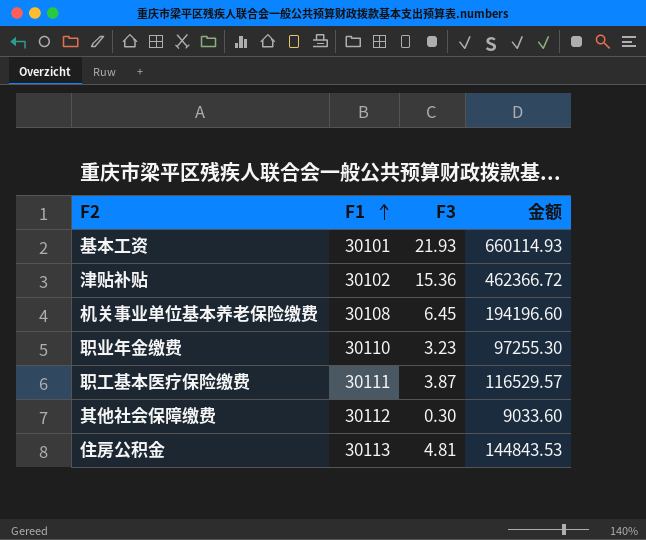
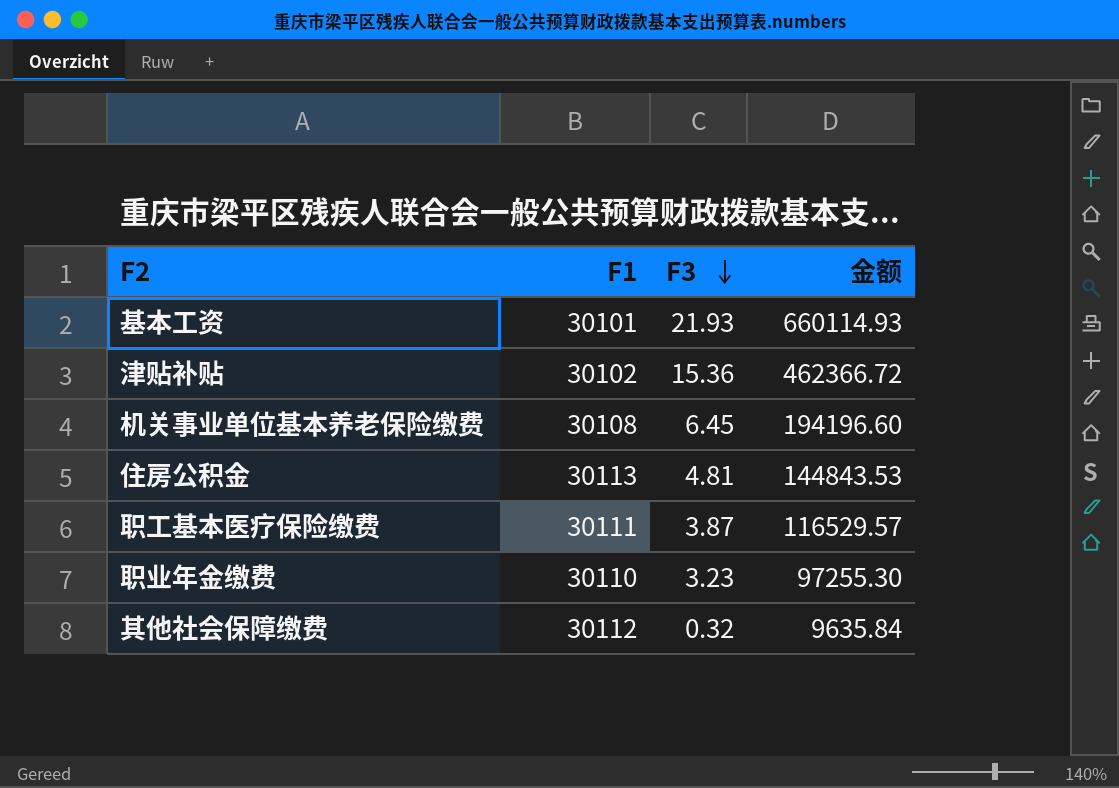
row order: F1 ascending -> F3 descending
其他社会保障缴费 | F3: 0.30 -> 0.32
其他社会保障缴费 | 金额: 9033.60 -> 9635.84

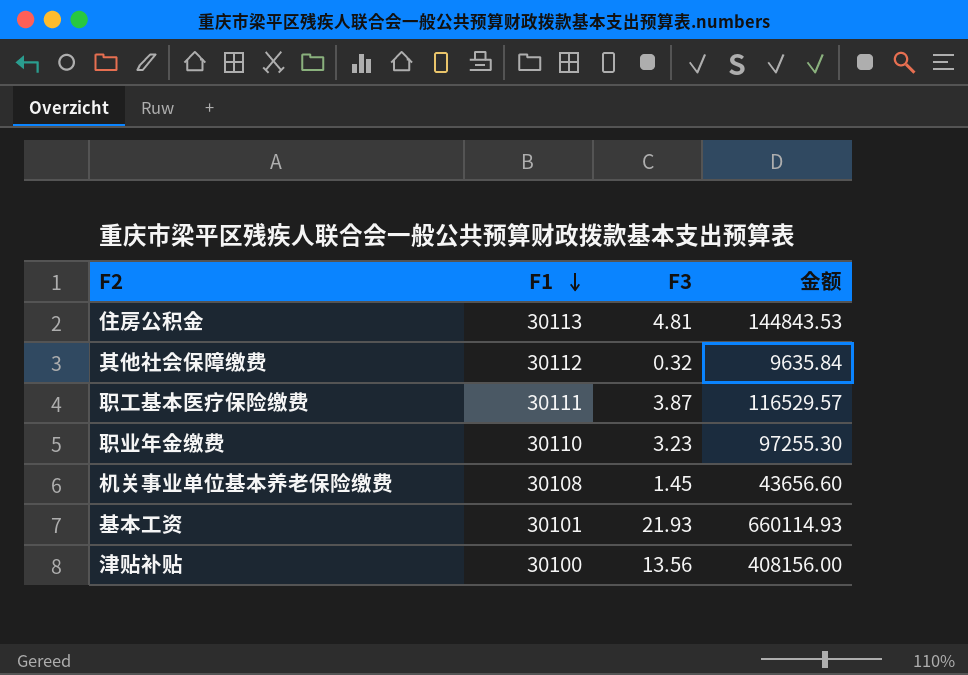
row order: F3 descending -> F1 descending
机关事业单位基本养老保险缴费 | F3: 6.45 -> 1.45
机关事业单位基本养老保险缴费 | 金额: 194196.60 -> 43656.60
津贴补贴 | F1: 30102 -> 30100
津贴补贴 | F3: 15.36 -> 13.56
津贴补贴 | 金额: 462366.72 -> 408156.00

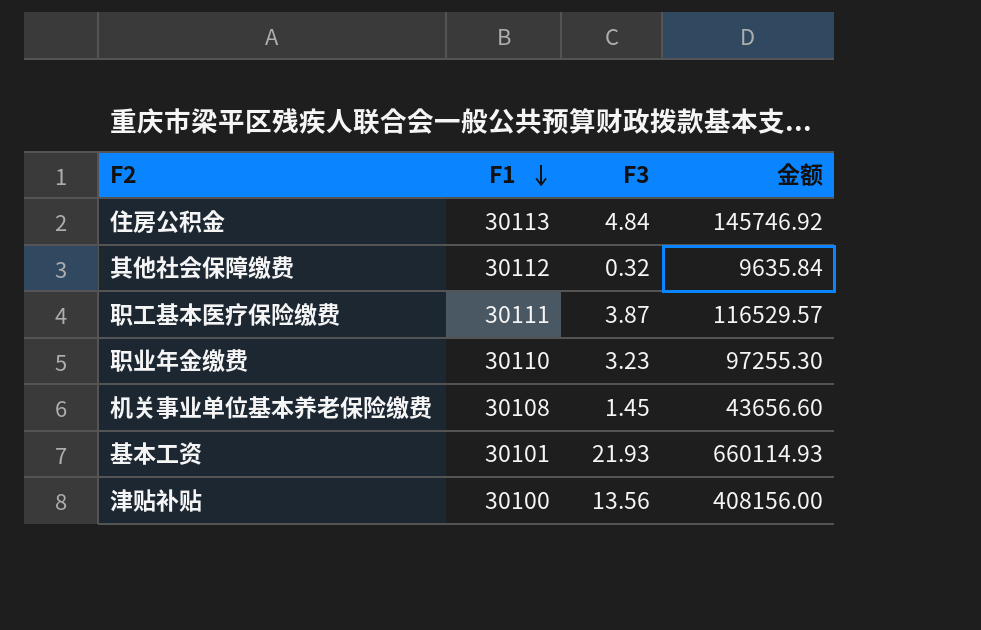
住房公积金 | F3: 4.81 -> 4.84
住房公积金 | 金额: 144843.53 -> 145746.92

